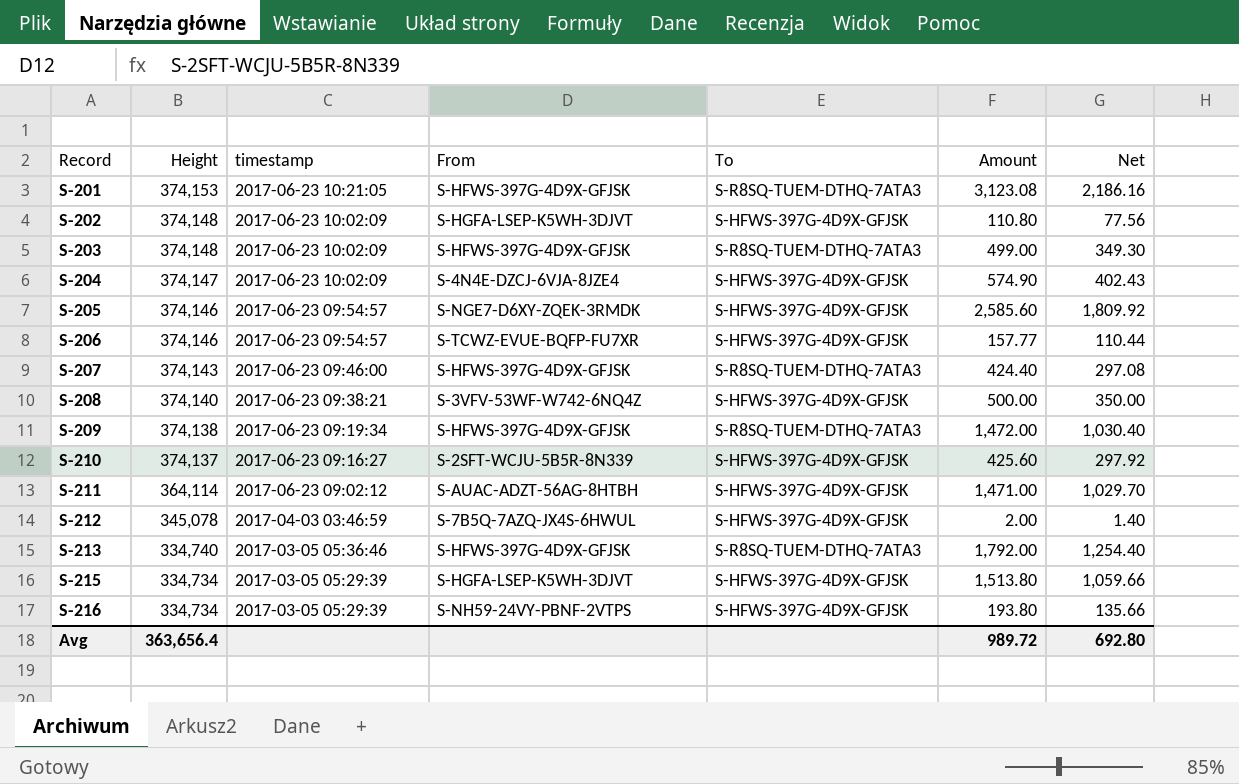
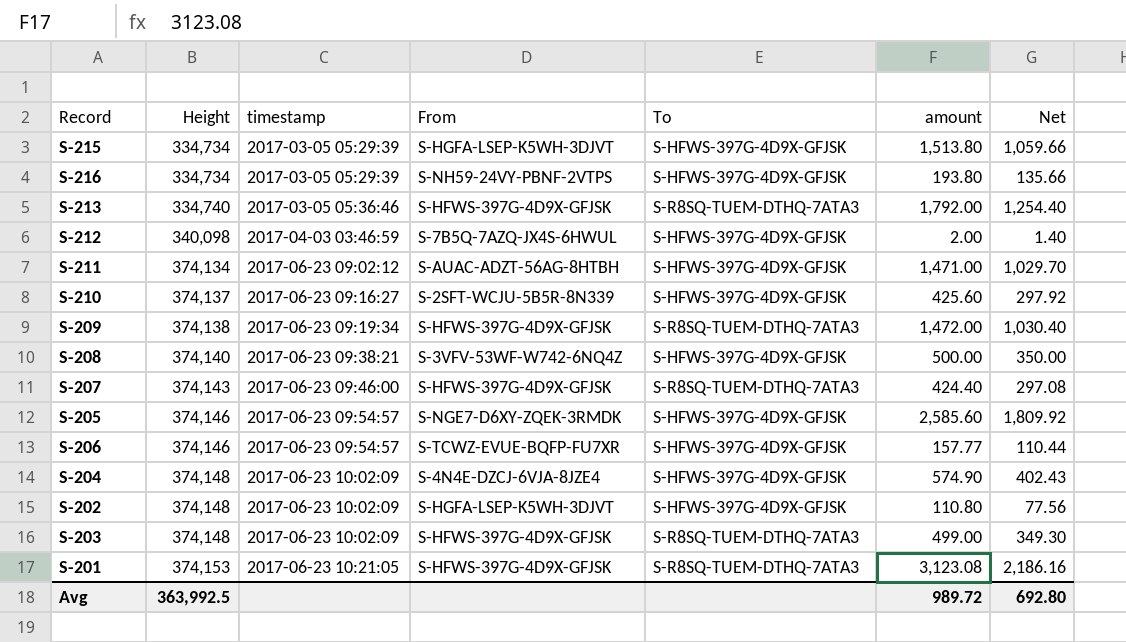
row order: Record ascending -> Height ascending
column name: Amount -> amount
S-212 | Height: 345,078 -> 340,098
S-211 | Height: 364,114 -> 374,134
S-204 | Height: 374,147 -> 374,148
Avg | Height: 363,656.4 -> 363,992.5

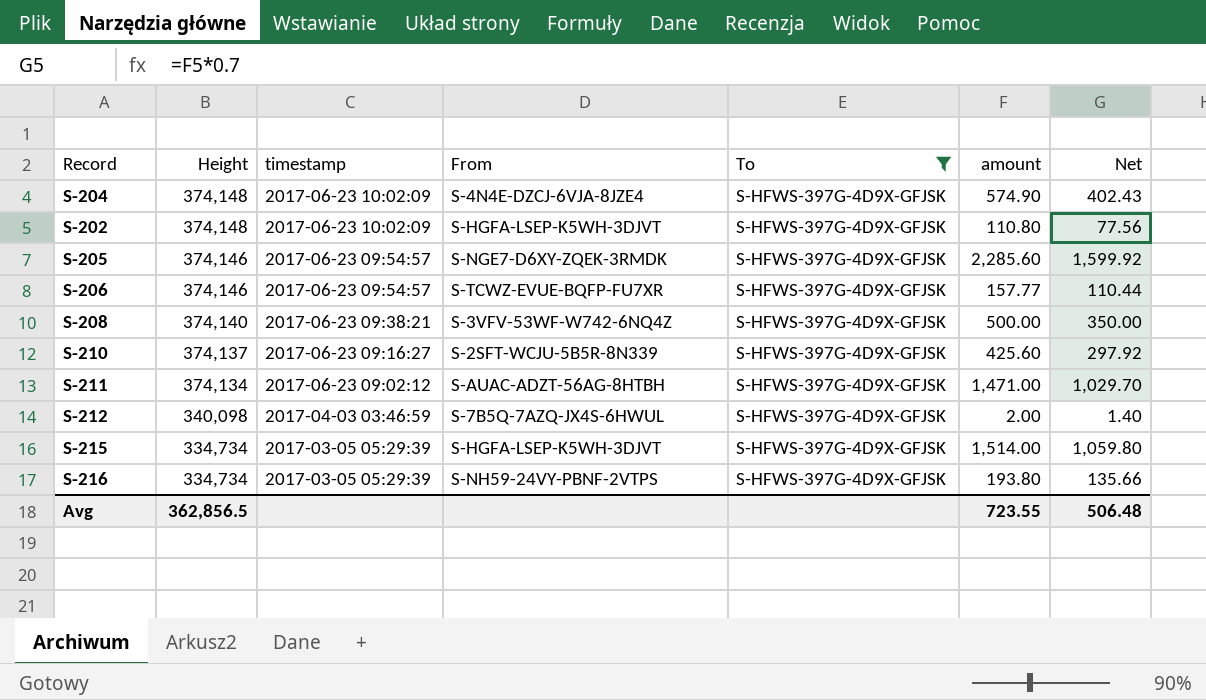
filter: none -> To = S-HFWS-397G-4D9X-GFJSK
row order: Height ascending -> Height descending
S-205 | amount: 2,585.60 -> 2,285.60
S-205 | Net: 1,809.92 -> 1,599.92
S-215 | amount: 1,513.80 -> 1,514.00
S-215 | Net: 1,059.66 -> 1,059.80
Avg | Height: 363,992.5 -> 362,856.5
Avg | amount: 989.72 -> 723.55
Avg | Net: 692.80 -> 506.48

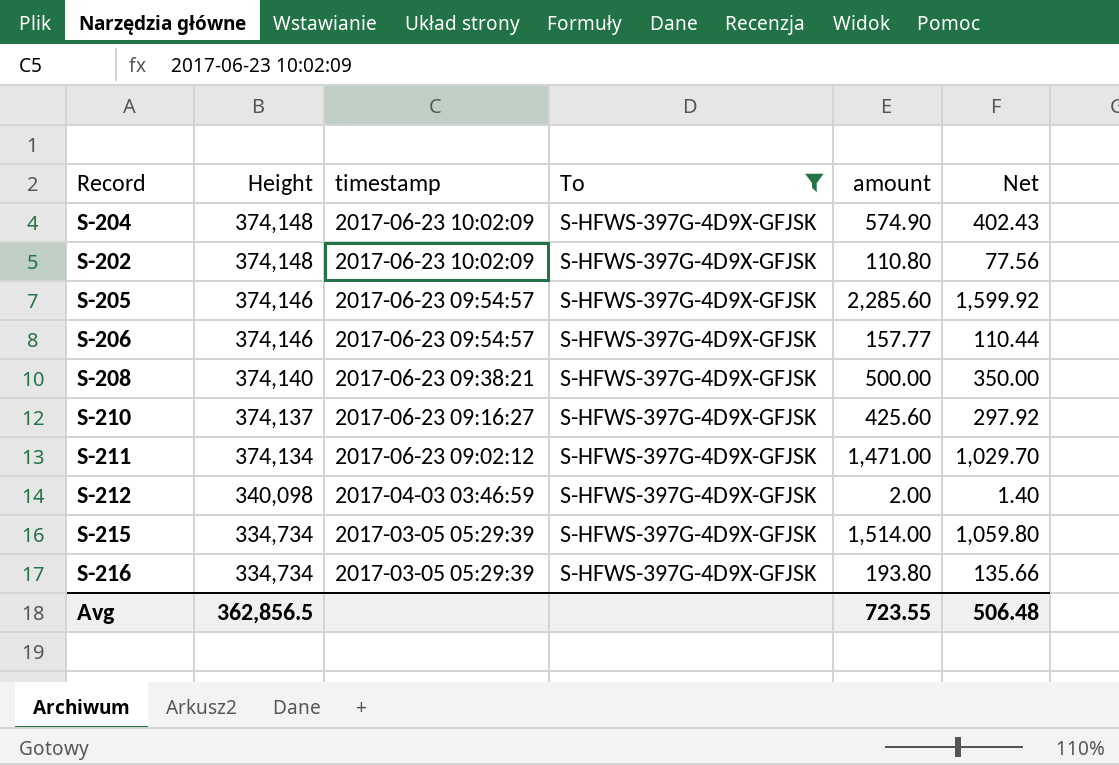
column From | position: 4 -> none

